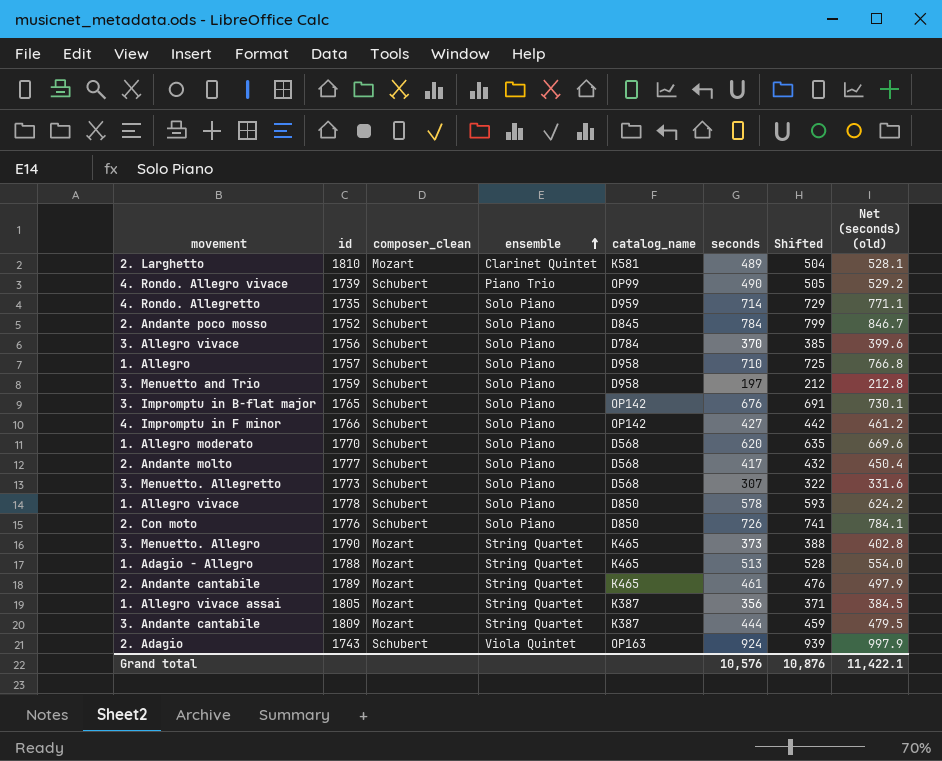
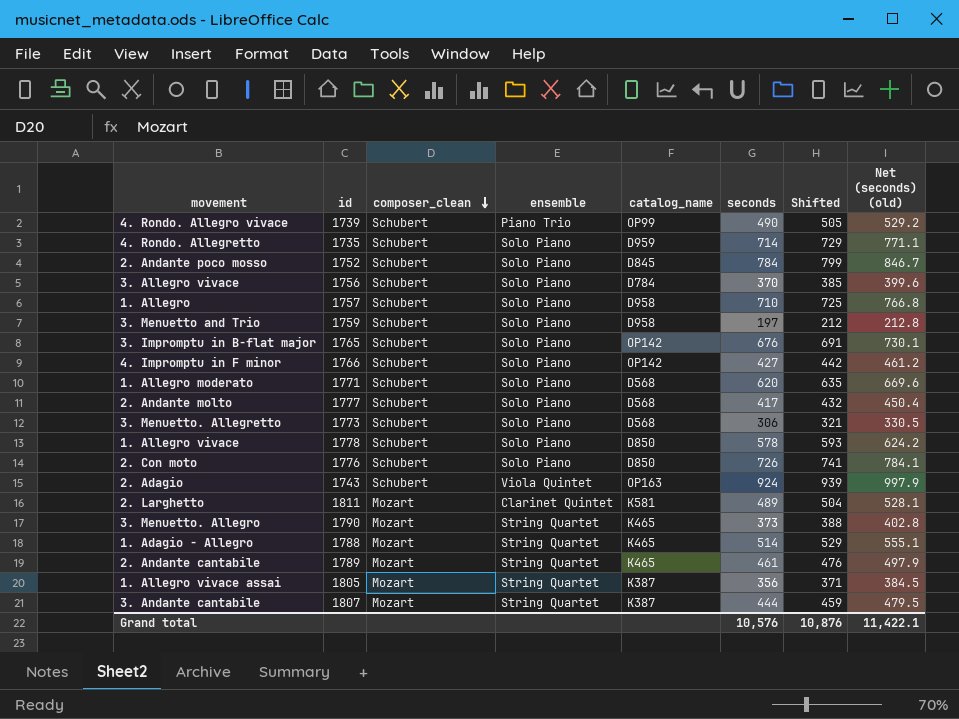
row order: ensemble ascending -> composer_clean descending
1. Allegro moderato | id: 1770 -> 1771
3. Menuetto. Allegretto | seconds: 307 -> 306
3. Menuetto. Allegretto | Shifted: 322 -> 321
3. Menuetto. Allegretto | Net (seconds) (old): 331.6 -> 330.5
2. Larghetto | id: 1810 -> 1811
1. Adagio - Allegro | seconds: 513 -> 514
1. Adagio - Allegro | Shifted: 528 -> 529
1. Adagio - Allegro | Net (seconds) (old): 554.0 -> 555.1
3. Andante cantabile | id: 1809 -> 1807

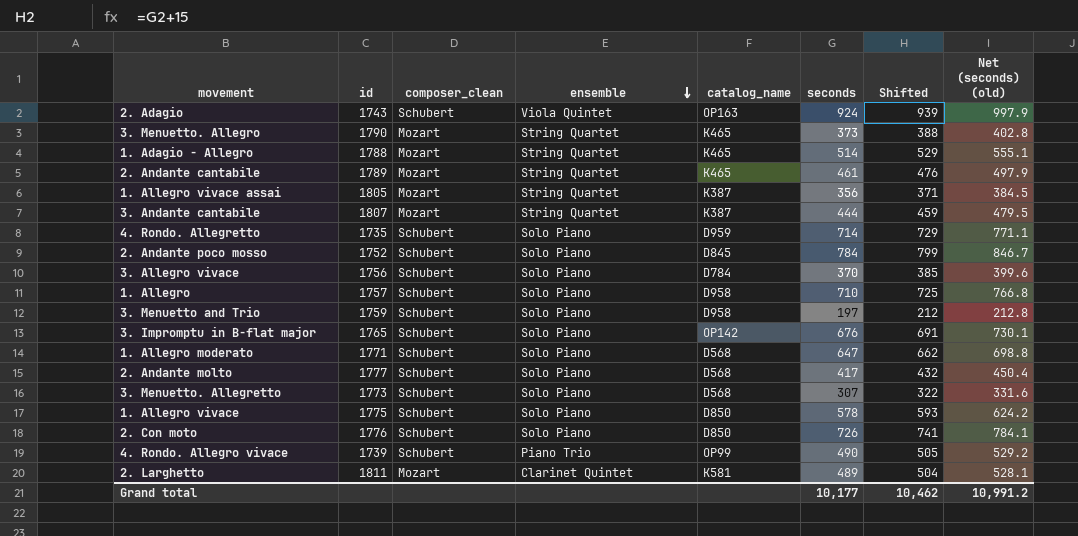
row order: composer_clean descending -> ensemble descending
row 4. Impromptu in F minor: 1766 | Schubert | Solo Piano | OP142 | 427 | 442 | 461.2 -> none
1. Allegro moderato | seconds: 620 -> 647
1. Allegro moderato | Shifted: 635 -> 662
1. Allegro moderato | Net (seconds) (old): 669.6 -> 698.8
3. Menuetto. Allegretto | seconds: 306 -> 307
3. Menuetto. Allegretto | Shifted: 321 -> 322
3. Menuetto. Allegretto | Net (seconds) (old): 330.5 -> 331.6
1. Allegro vivace | id: 1778 -> 1775
Grand total | seconds: 10,576 -> 10,177
Grand total | Shifted: 10,876 -> 10,462
Grand total | Net (seconds) (old): 11,422.1 -> 10,991.2

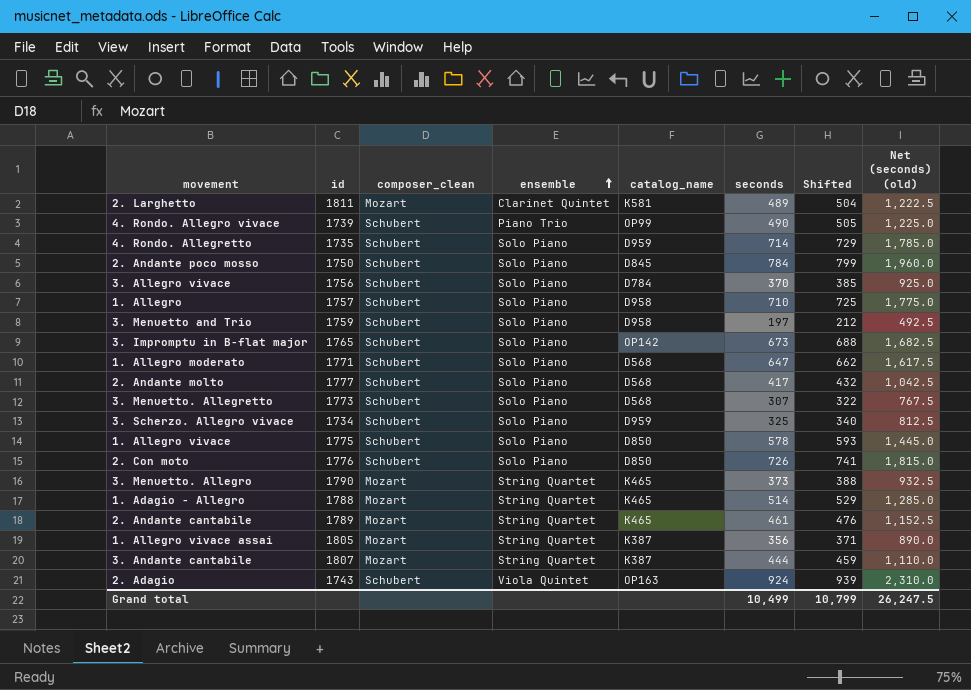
row order: ensemble descending -> ensemble ascending
column Net (seconds) (old) | formula: [seconds] * 1.08 -> [seconds] * 2.5
2. Andante poco mosso | id: 1752 -> 1750
3. Impromptu in B-flat major | seconds: 676 -> 673
3. Impromptu in B-flat major | Shifted: 691 -> 688
row 3. Scherzo. Allegro vivace: none -> 1734 | Schubert | Solo Piano | D959 | 325 | 340 | 812.5
Grand total | seconds: 10,177 -> 10,499
Grand total | Shifted: 10,462 -> 10,799
Grand total | Net (seconds) (old): 10,991.2 -> 26,247.5

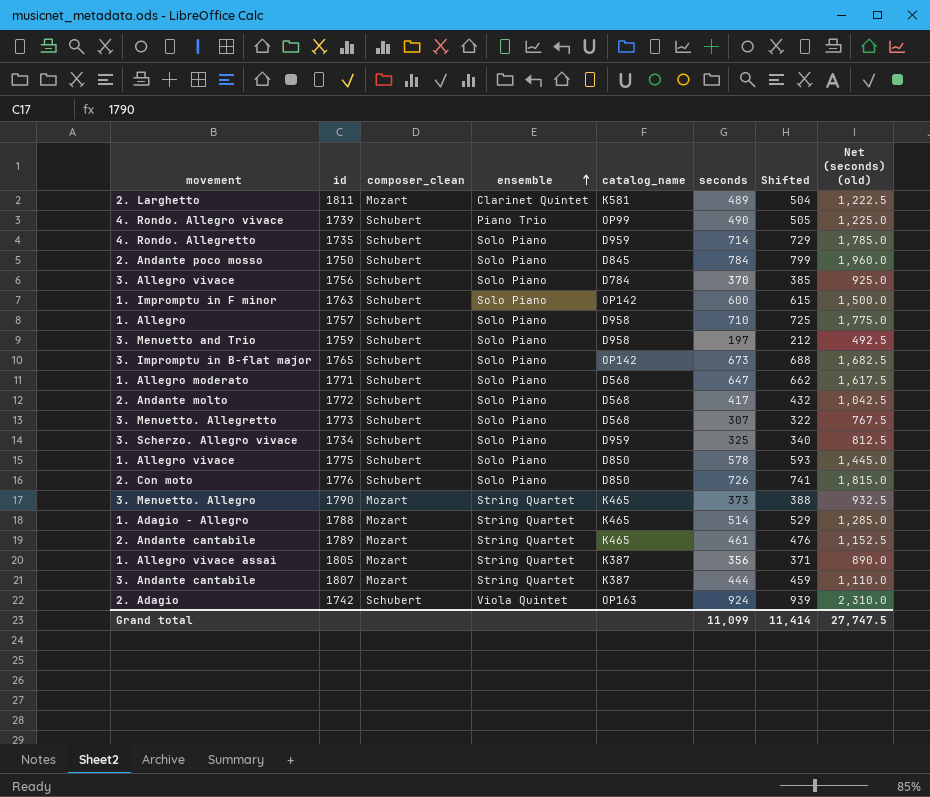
row 1. Impromptu in F minor: none -> 1763 | Schubert | Solo Piano | OP142 | 600 | 615 | 1,500.0
2. Andante molto | id: 1777 -> 1772
2. Adagio | id: 1743 -> 1742
Grand total | seconds: 10,499 -> 11,099
Grand total | Shifted: 10,799 -> 11,414
Grand total | Net (seconds) (old): 26,247.5 -> 27,747.5

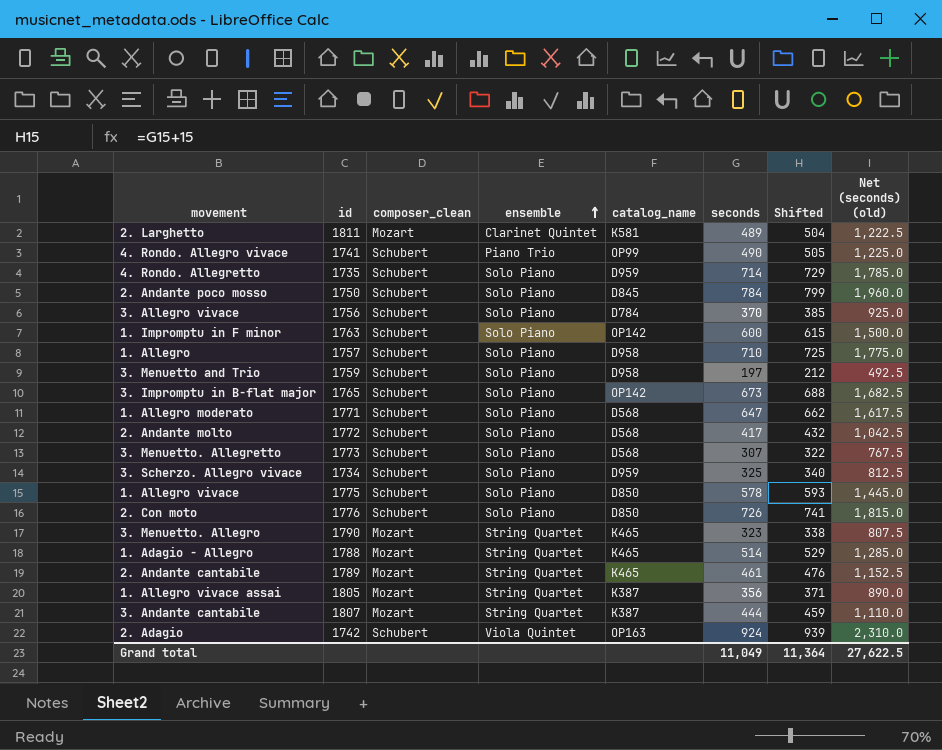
4. Rondo. Allegro vivace | id: 1739 -> 1741
3. Menuetto. Allegro | seconds: 373 -> 323
3. Menuetto. Allegro | Shifted: 388 -> 338
3. Menuetto. Allegro | Net (seconds) (old): 932.5 -> 807.5
Grand total | seconds: 11,099 -> 11,049
Grand total | Shifted: 11,414 -> 11,364
Grand total | Net (seconds) (old): 27,747.5 -> 27,622.5

